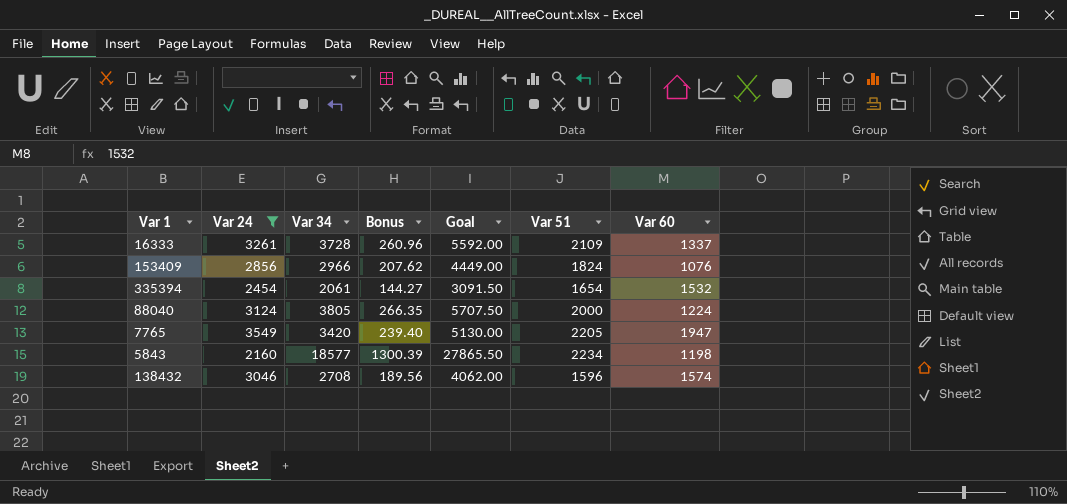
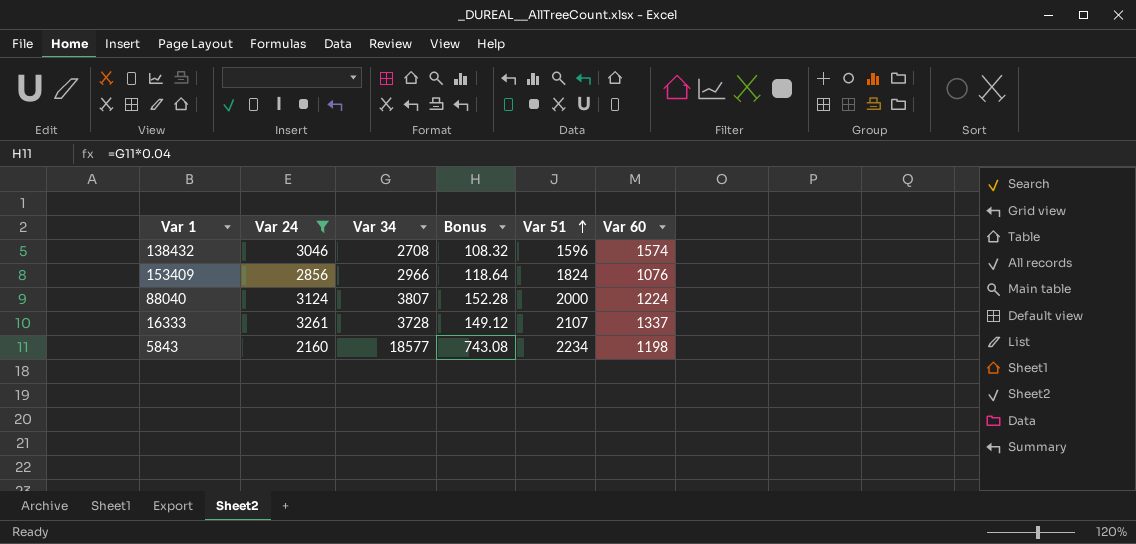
row order: none -> Var 51 ascending
column Goal | formula: [Var 34] * 1.5 -> none
column Bonus | formula: [Var 34] * 0.07 -> [Var 34] * 0.04
row 335394: 2454 | 2061 | 144.27 | 3091.50 | 1654 | 1532 -> none
row 7765: 3549 | 3420 | 239.40 | 5130.00 | 2205 | 1947 -> none
88040 | Var 34: 3805 -> 3807
16333 | Var 51: 2109 -> 2107

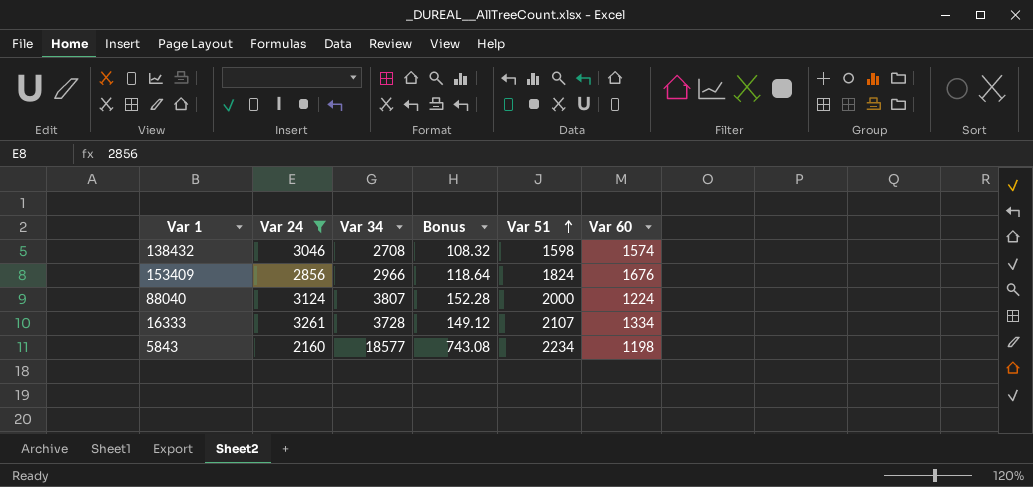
138432 | Var 51: 1596 -> 1598
153409 | Var 60: 1076 -> 1676
16333 | Var 60: 1337 -> 1334

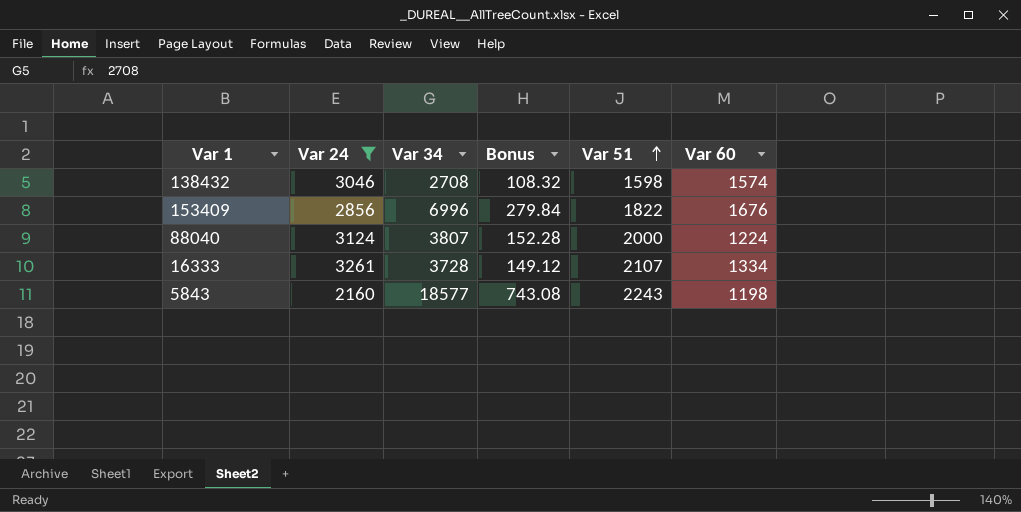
153409 | Var 34: 2966 -> 6996
153409 | Bonus: 118.64 -> 279.84
153409 | Var 51: 1824 -> 1822
5843 | Var 51: 2234 -> 2243

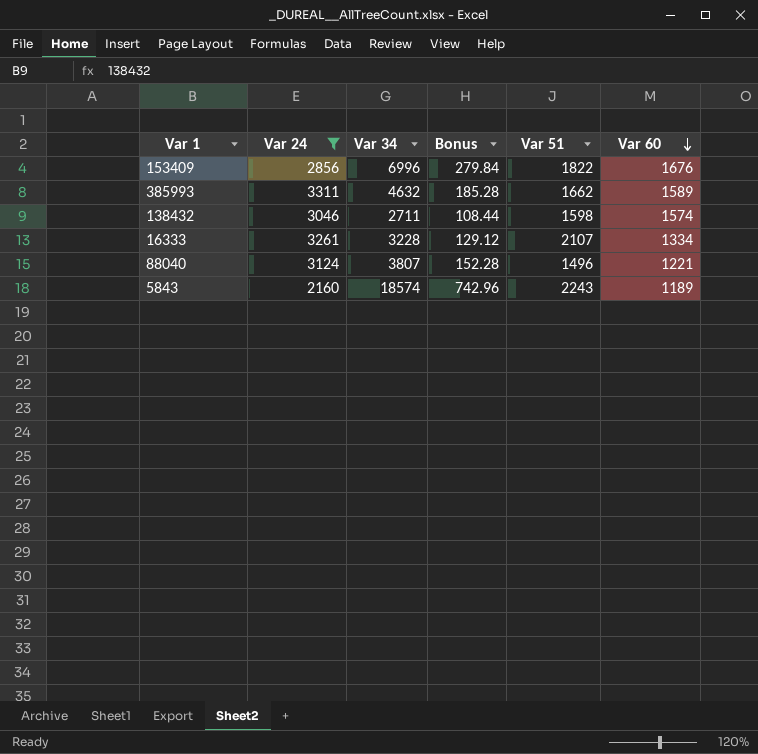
row order: Var 51 ascending -> Var 60 descending
row 385993: none -> 3311 | 4632 | 185.28 | 1662 | 1589
138432 | Var 34: 2708 -> 2711
138432 | Bonus: 108.32 -> 108.44
16333 | Var 34: 3728 -> 3228
16333 | Bonus: 149.12 -> 129.12
88040 | Var 51: 2000 -> 1496
88040 | Var 60: 1224 -> 1221
5843 | Var 34: 18577 -> 18574
5843 | Bonus: 743.08 -> 742.96
5843 | Var 60: 1198 -> 1189

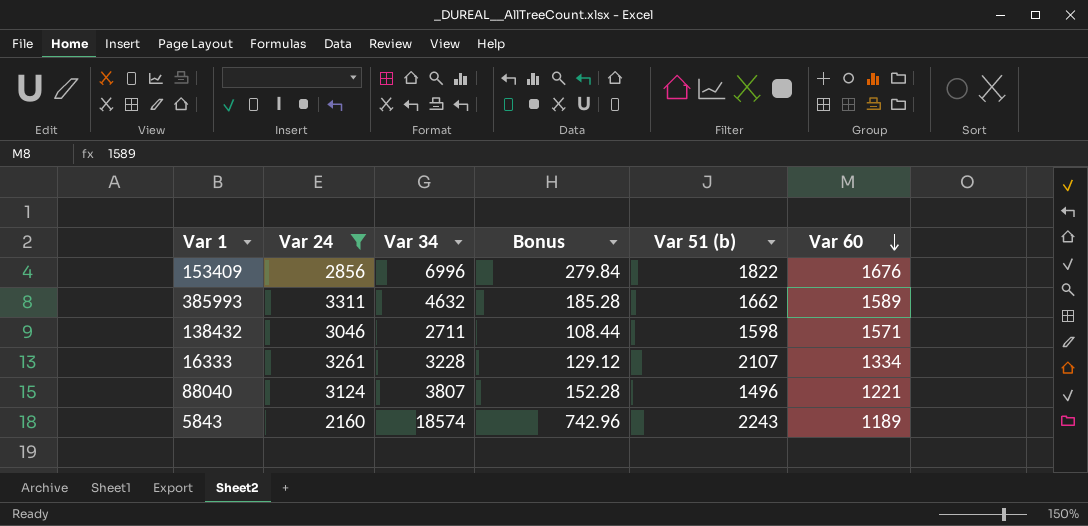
column name: Var 51 -> Var 51 (b)
138432 | Var 60: 1574 -> 1571

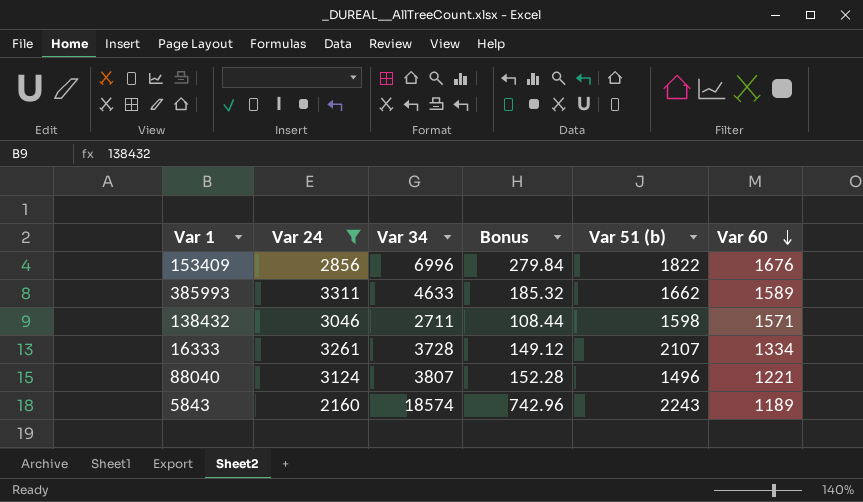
385993 | Var 34: 4632 -> 4633
385993 | Bonus: 185.28 -> 185.32
16333 | Var 34: 3228 -> 3728
16333 | Bonus: 129.12 -> 149.12

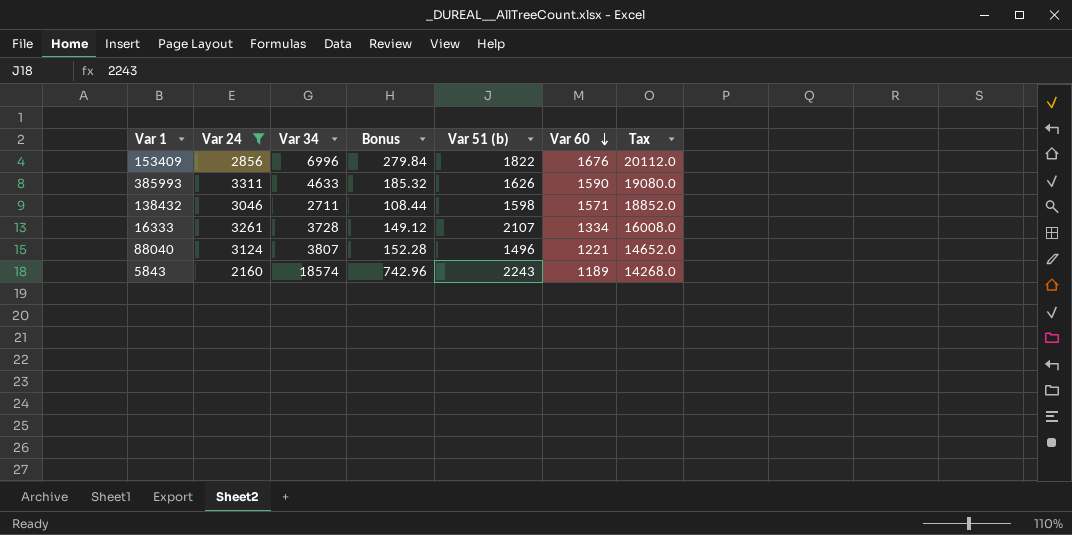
column Tax | formula: none -> [Var 60] * 12
385993 | Var 51 (b): 1662 -> 1626
385993 | Var 60: 1589 -> 1590

